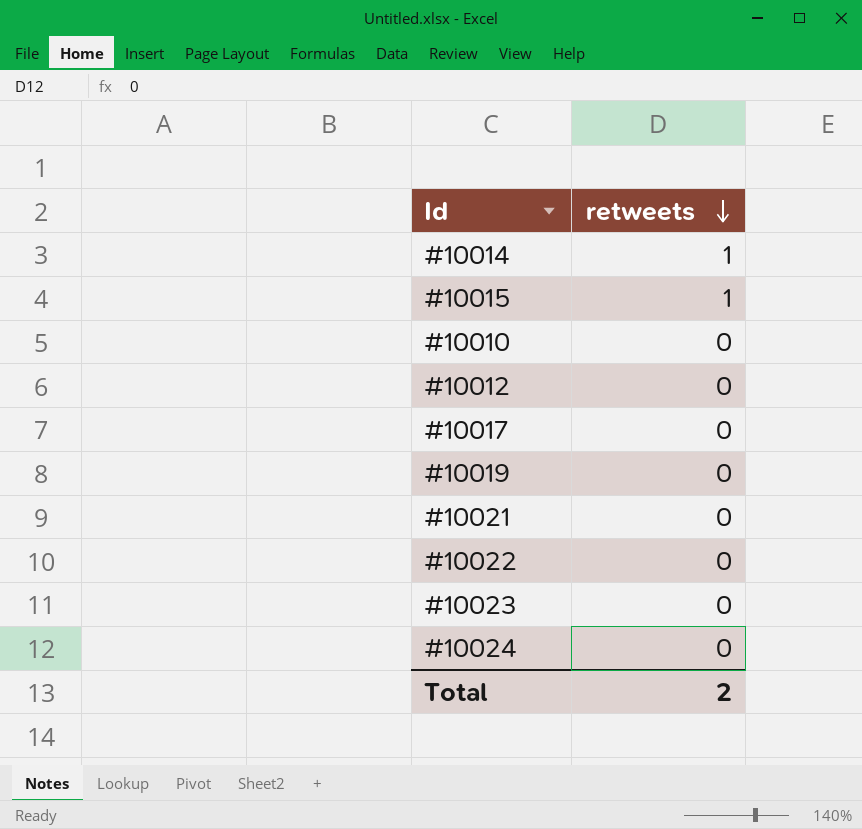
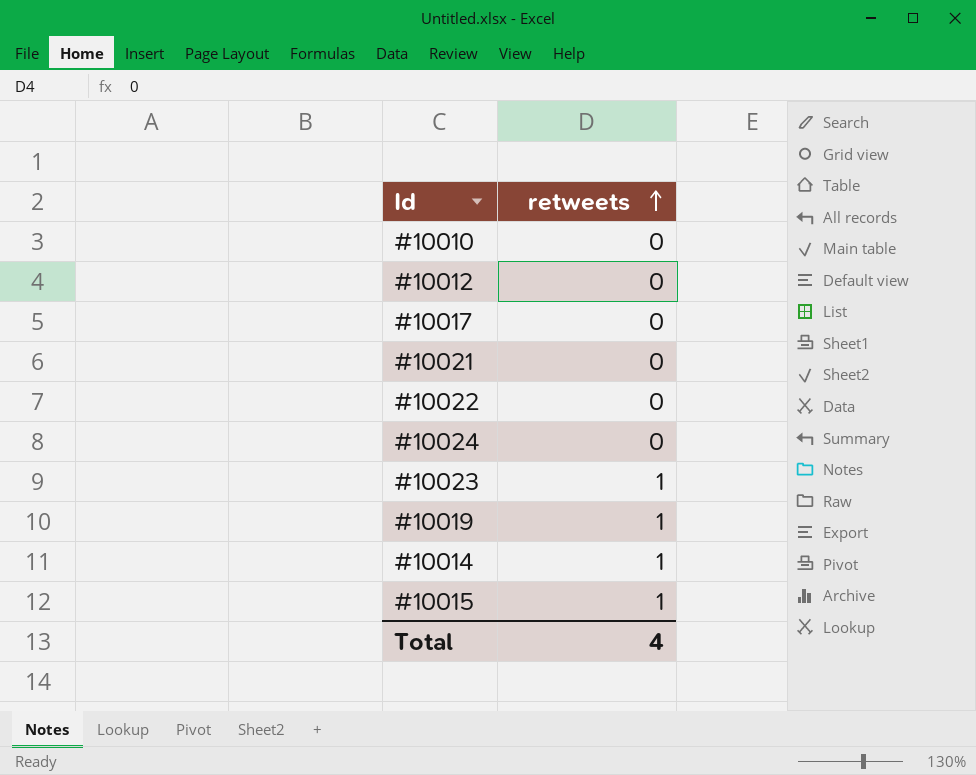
row order: retweets descending -> retweets ascending
#10023 | retweets: 0 -> 1
#10019 | retweets: 0 -> 1
Total | retweets: 2 -> 4

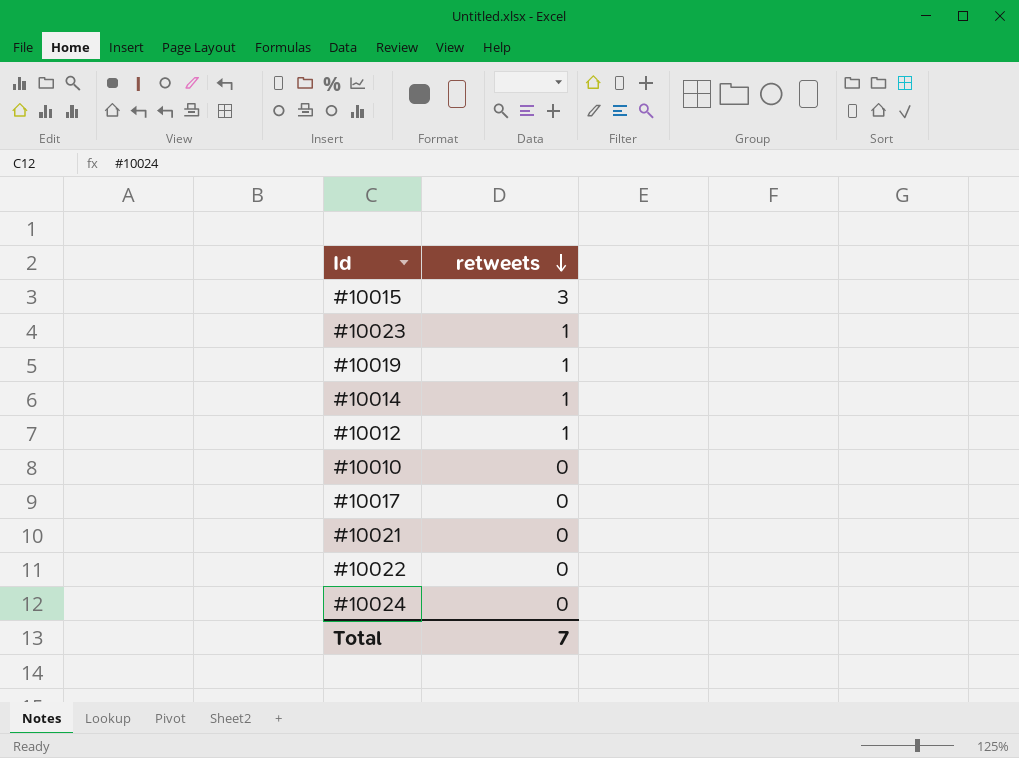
row order: retweets ascending -> retweets descending
#10015 | retweets: 1 -> 3
#10012 | retweets: 0 -> 1
Total | retweets: 4 -> 7

